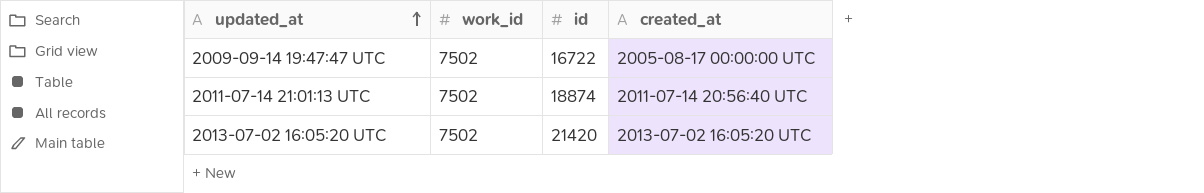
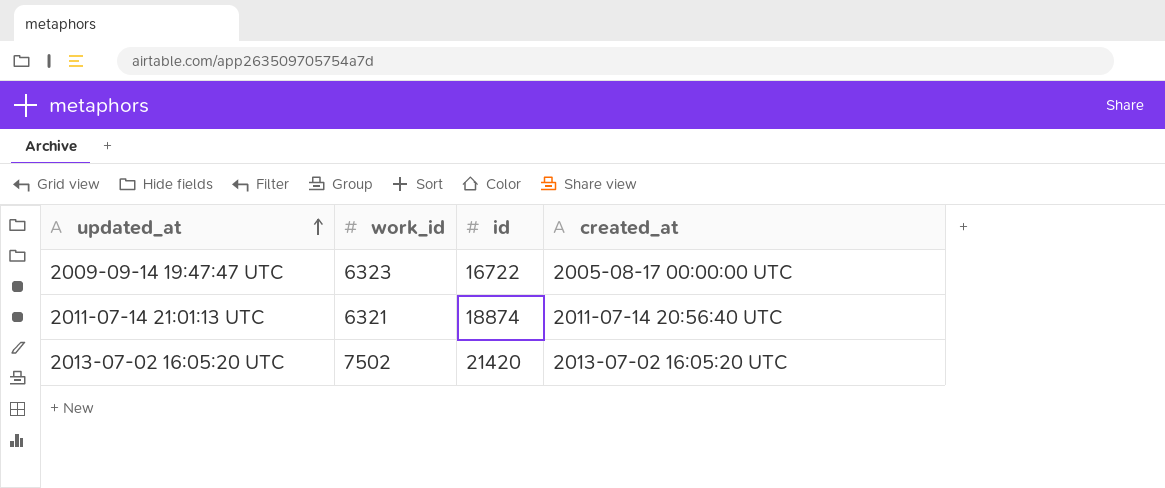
2009-09-14 19:47:47 UTC | work_id: 7502 -> 6323
2011-07-14 21:01:13 UTC | work_id: 7502 -> 6321

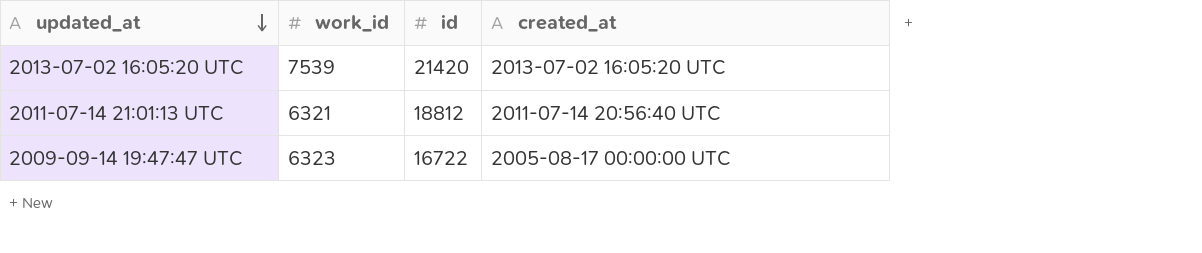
row order: updated_at ascending -> updated_at descending
2013-07-02 16:05:20 UTC | work_id: 7502 -> 7539
2011-07-14 21:01:13 UTC | id: 18874 -> 18812

